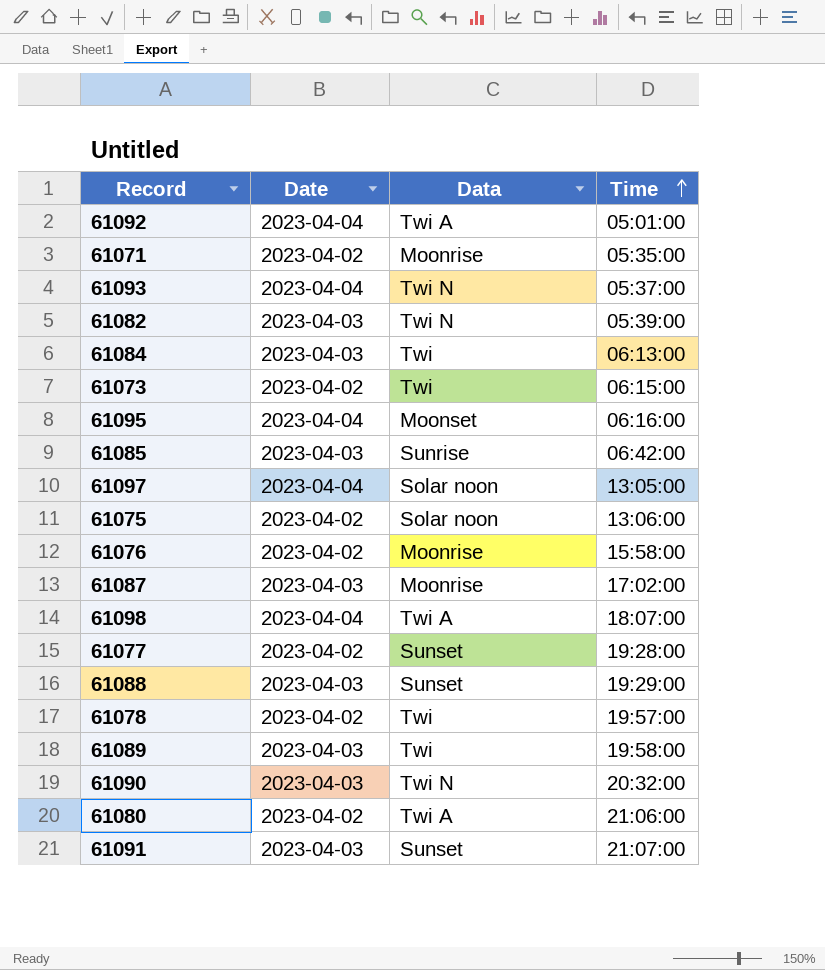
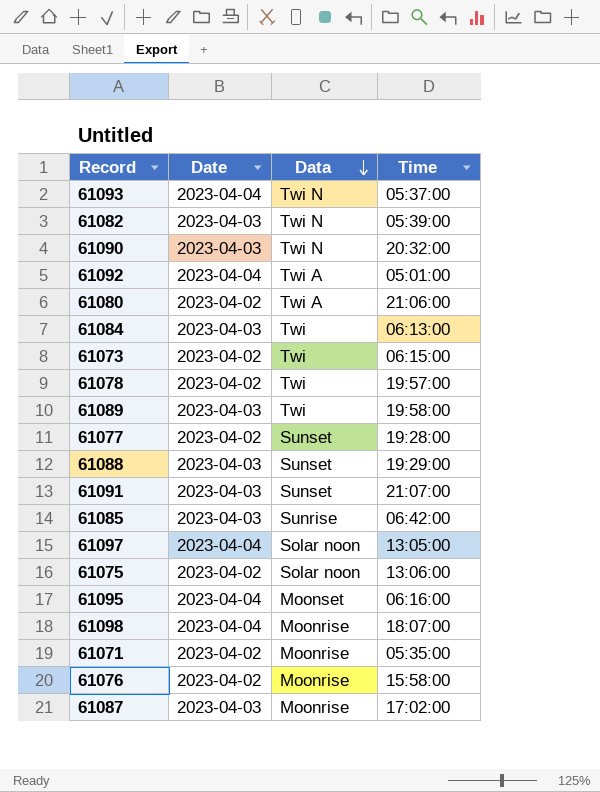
row order: Time ascending -> Data descending
61098 | Data: Twi A -> Moonrise

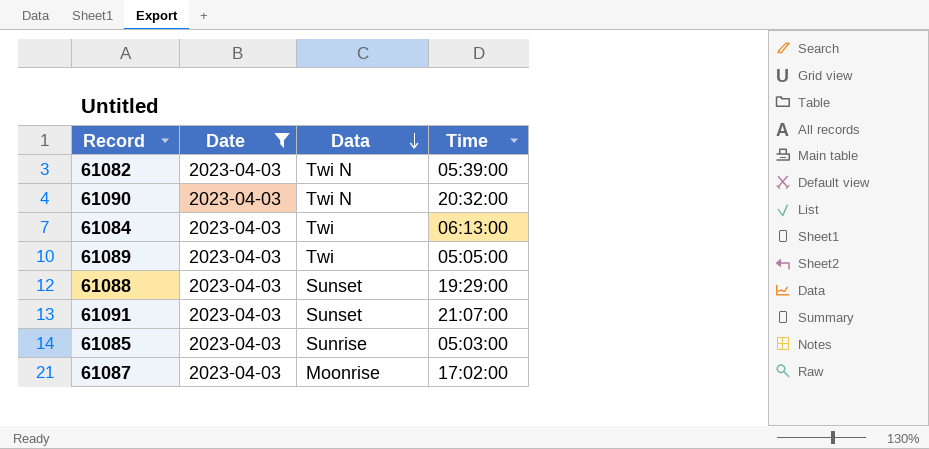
filter: none -> Date = 2023-04-03
61089 | Time: 19:58:00 -> 05:05:00
61085 | Time: 06:42:00 -> 05:03:00

